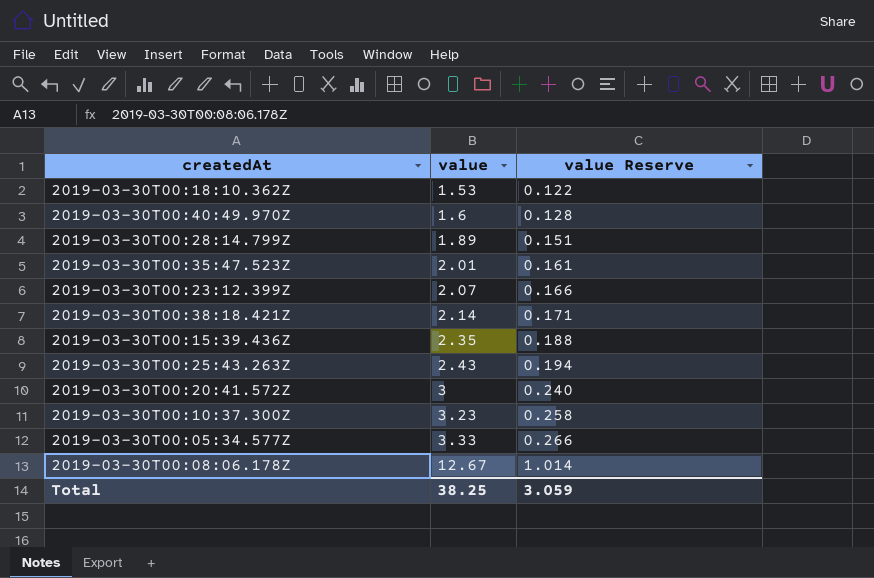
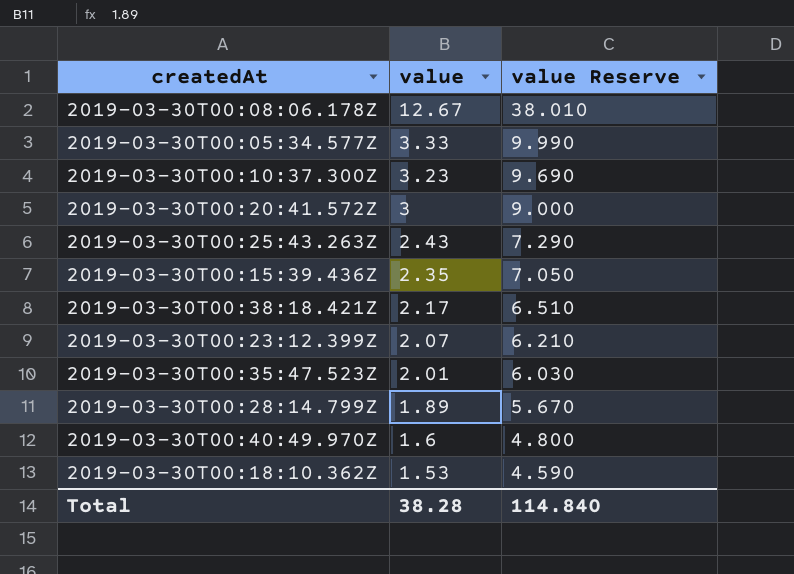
row order: value ascending -> value descending
column value Reserve | formula: [value] * 0.08 -> [value] * 3
2019-03-30T00:38:18.421Z | value: 2.14 -> 2.17
Total | value: 38.25 -> 38.28
Total | value Reserve: 3.059 -> 114.840

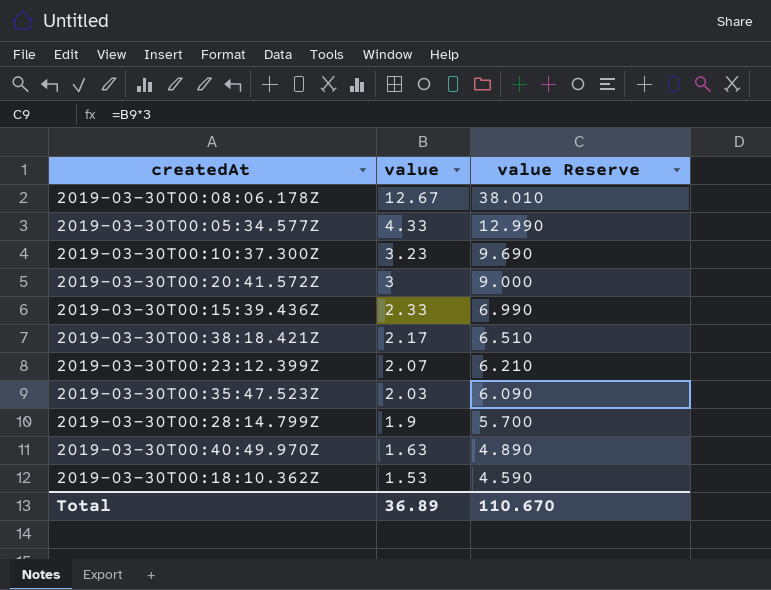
row 2019-03-30T00:25:43.263Z: 2.43 | 7.290 -> none
2019-03-30T00:05:34.577Z | value: 3.33 -> 4.33
2019-03-30T00:05:34.577Z | value Reserve: 9.990 -> 12.990
2019-03-30T00:15:39.436Z | value: 2.35 -> 2.33
2019-03-30T00:15:39.436Z | value Reserve: 7.050 -> 6.990
2019-03-30T00:35:47.523Z | value: 2.01 -> 2.03
2019-03-30T00:35:47.523Z | value Reserve: 6.030 -> 6.090
2019-03-30T00:28:14.799Z | value: 1.89 -> 1.9
2019-03-30T00:28:14.799Z | value Reserve: 5.670 -> 5.700
2019-03-30T00:40:49.970Z | value: 1.6 -> 1.63
2019-03-30T00:40:49.970Z | value Reserve: 4.800 -> 4.890
Total | value: 38.28 -> 36.89
Total | value Reserve: 114.840 -> 110.670

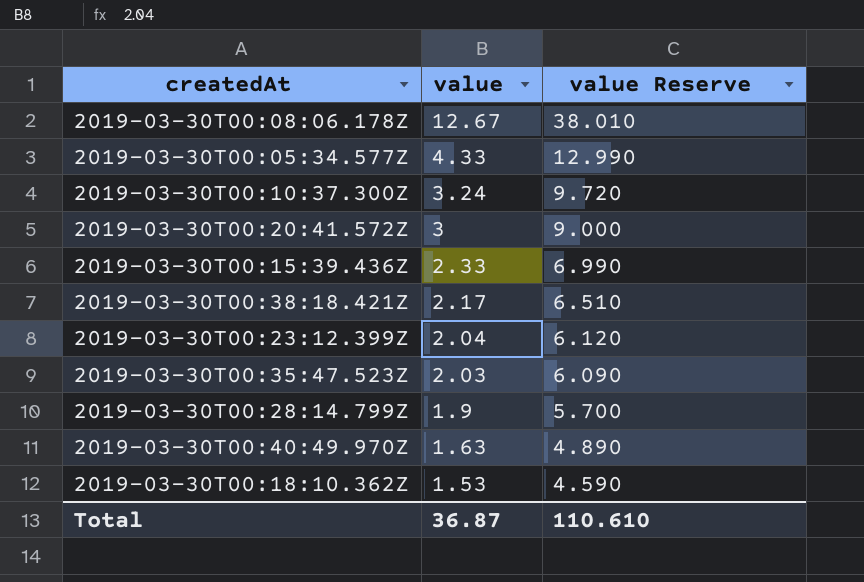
2019-03-30T00:10:37.300Z | value: 3.23 -> 3.24
2019-03-30T00:10:37.300Z | value Reserve: 9.690 -> 9.720
2019-03-30T00:23:12.399Z | value: 2.07 -> 2.04
2019-03-30T00:23:12.399Z | value Reserve: 6.210 -> 6.120
Total | value: 36.89 -> 36.87
Total | value Reserve: 110.670 -> 110.610

